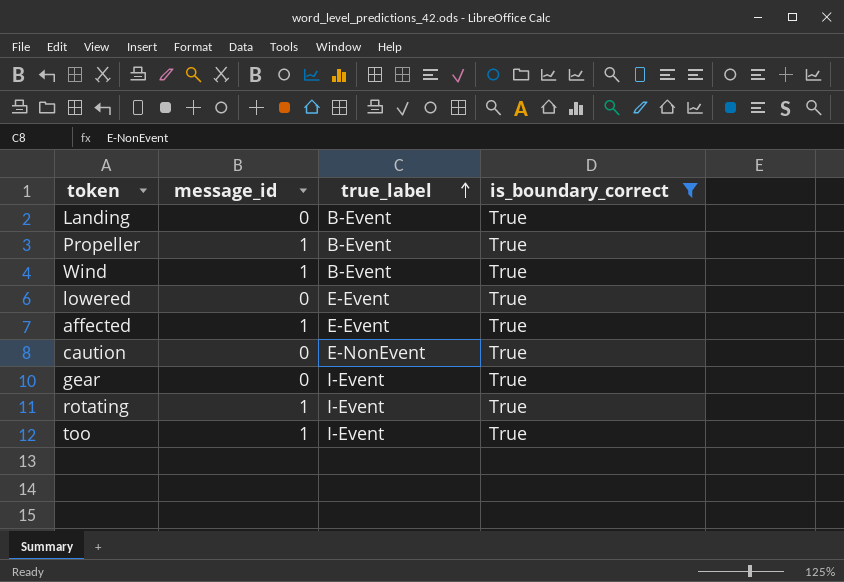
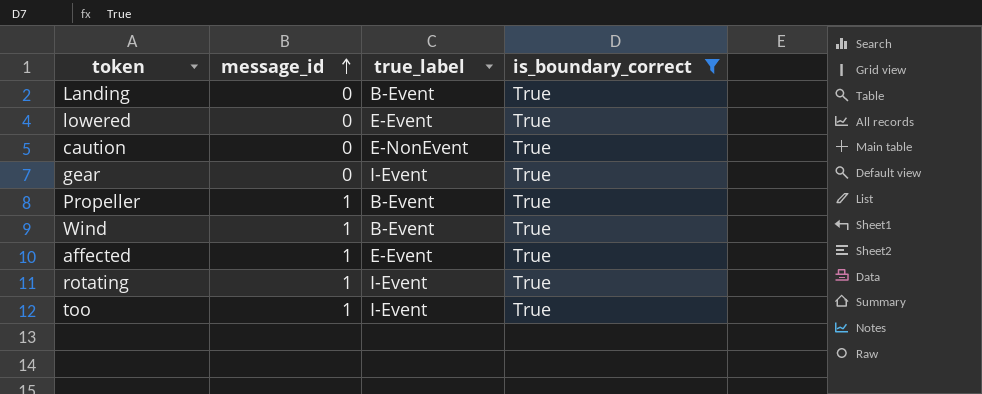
row order: true_label ascending -> message_id ascending

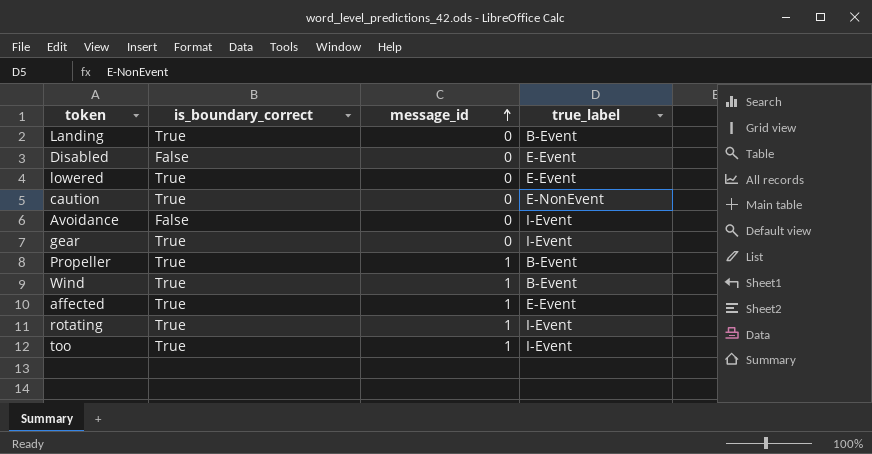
filter: is_boundary_correct = True -> none
column is_boundary_correct | position: 4 -> 2

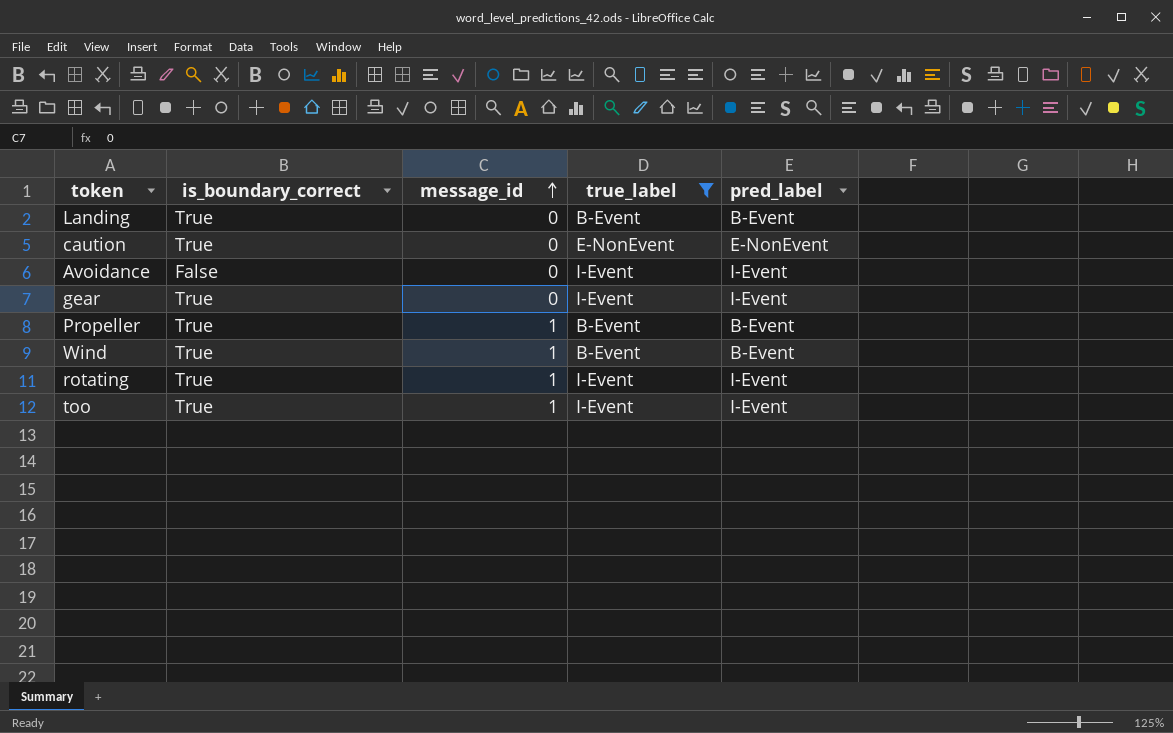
filter: none -> true_label != E-Event
column pred_label | position: none -> 5

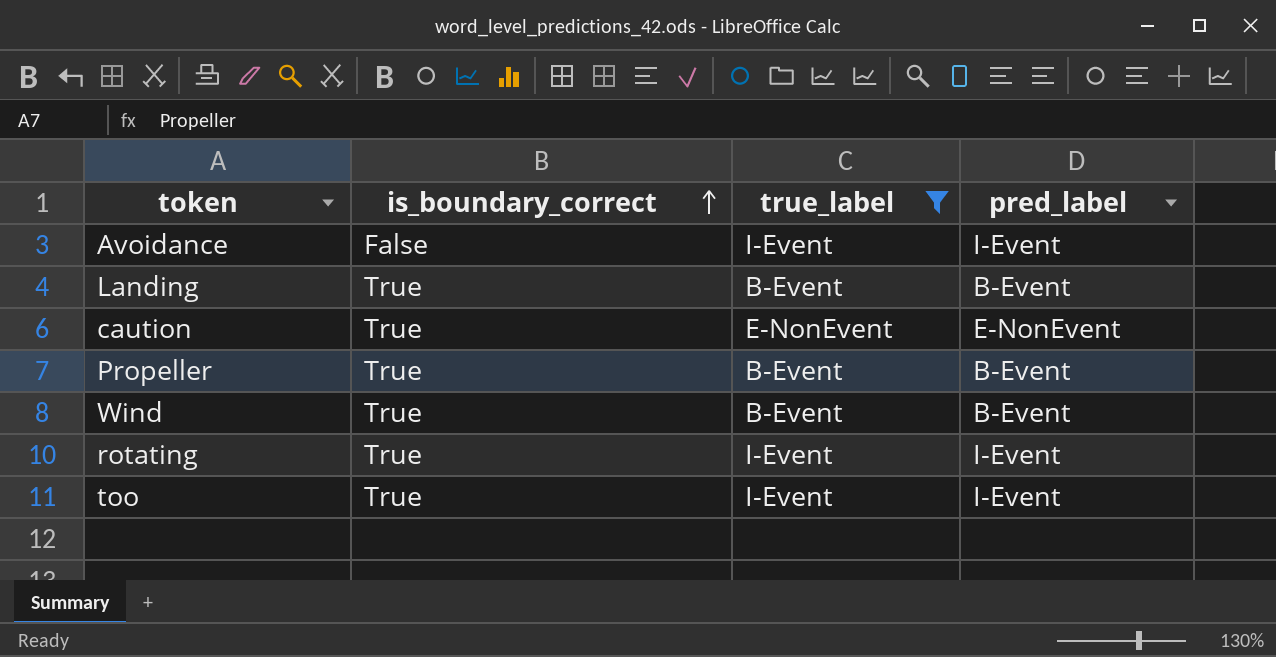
row order: message_id ascending -> is_boundary_correct ascending
column message_id | position: 3 -> none
row gear: True | 0 | I-Event | I-Event -> none

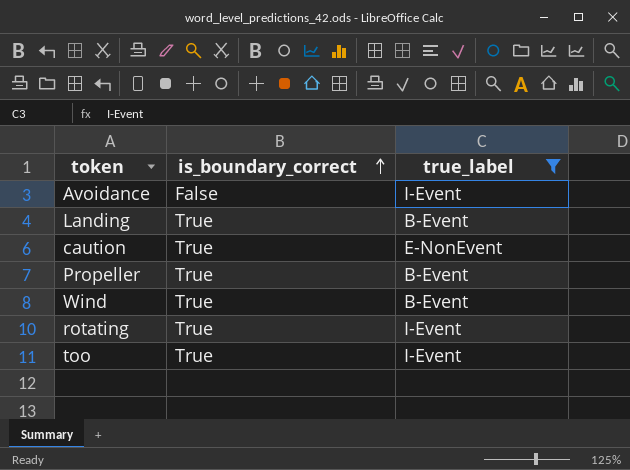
column pred_label | position: 4 -> none

